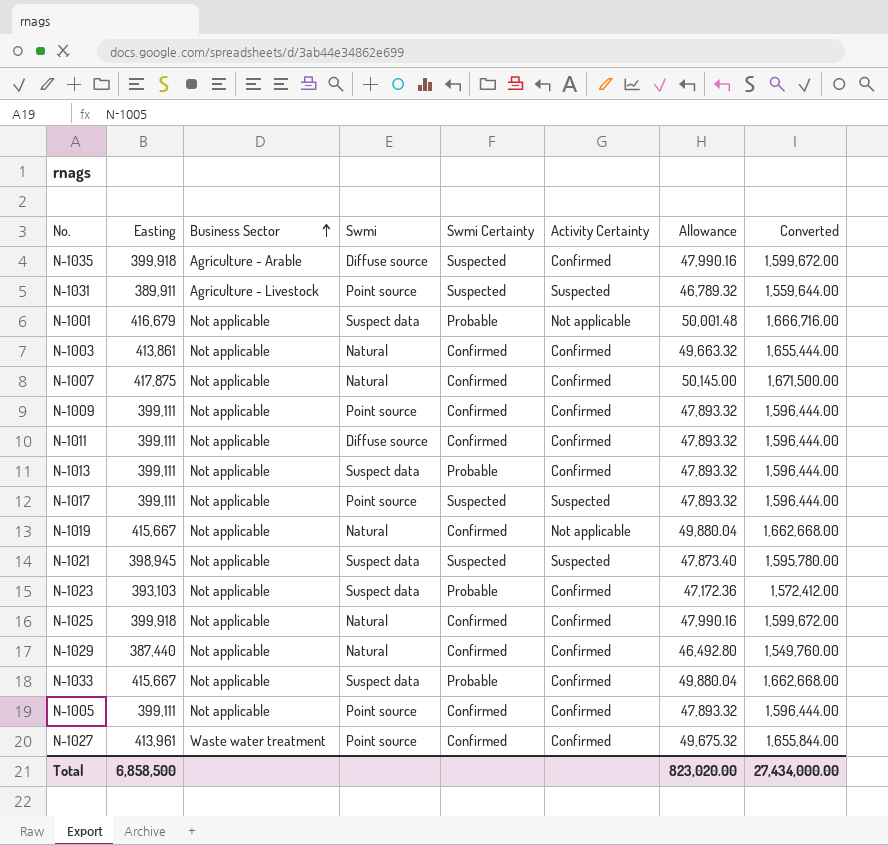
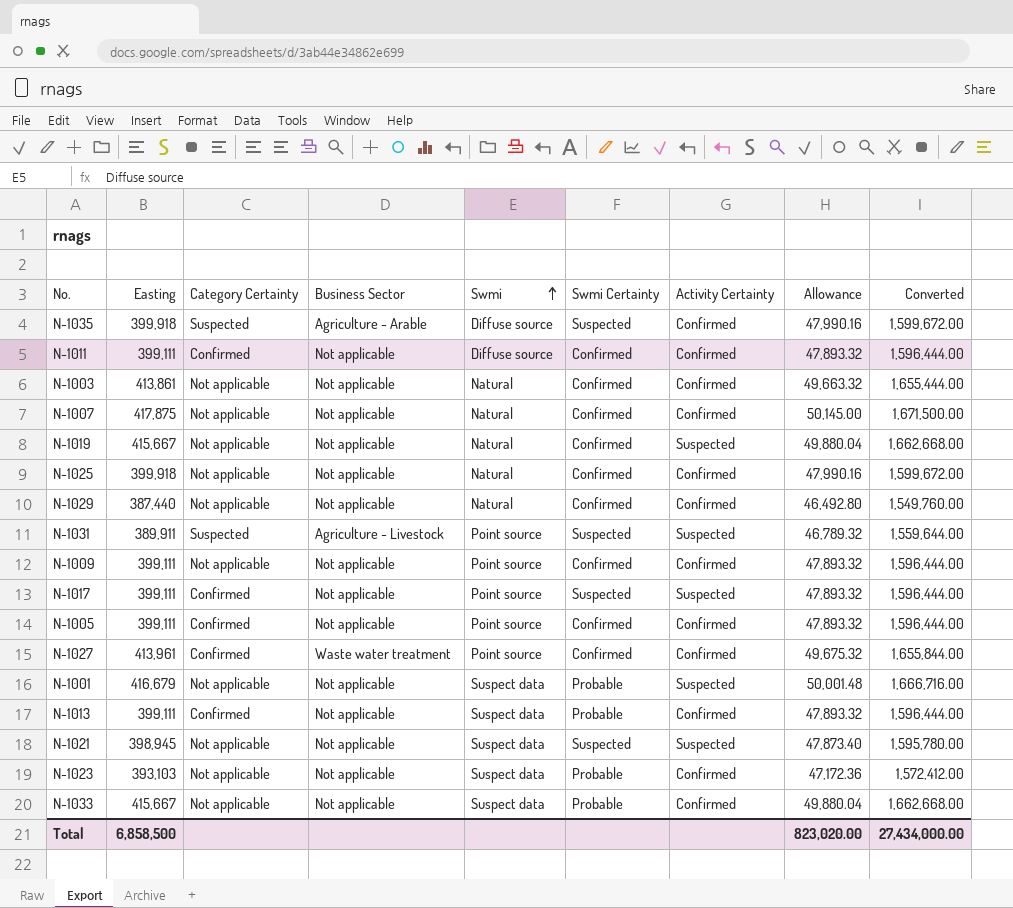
row order: Business Sector ascending -> Swmi ascending
column Category Certainty | position: none -> 3
N-1019 | Activity Certainty: Not applicable -> Suspected
N-1001 | Activity Certainty: Not applicable -> Suspected

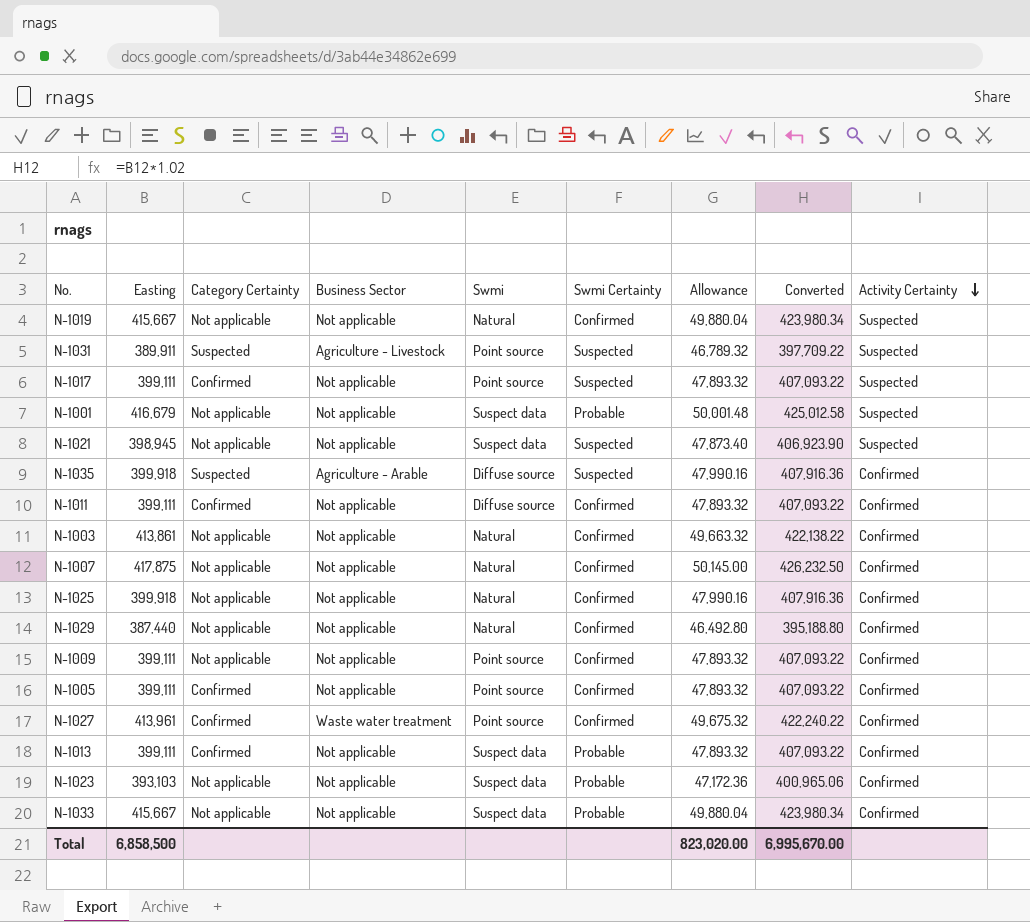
row order: Swmi ascending -> Activity Certainty descending
column Converted | formula: [Easting] * 4 -> [Easting] * 1.02
column Activity Certainty | position: 7 -> 9
Total | Converted: 27,434,000.00 -> 6,995,670.00

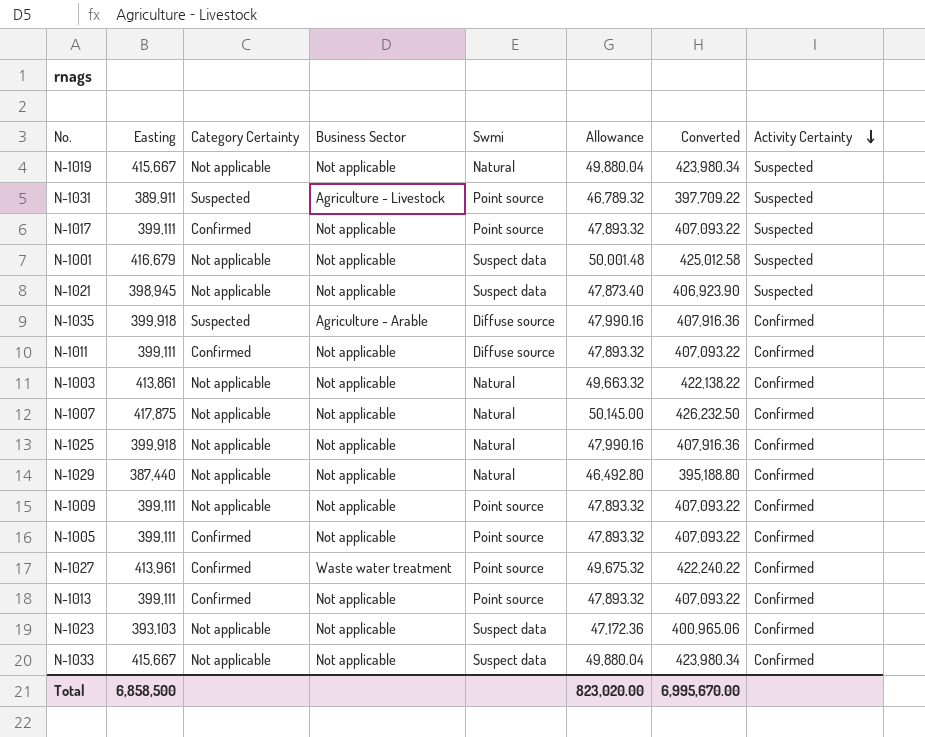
column Swmi Certainty | position: 6 -> none
N-1013 | Swmi: Suspect data -> Point source

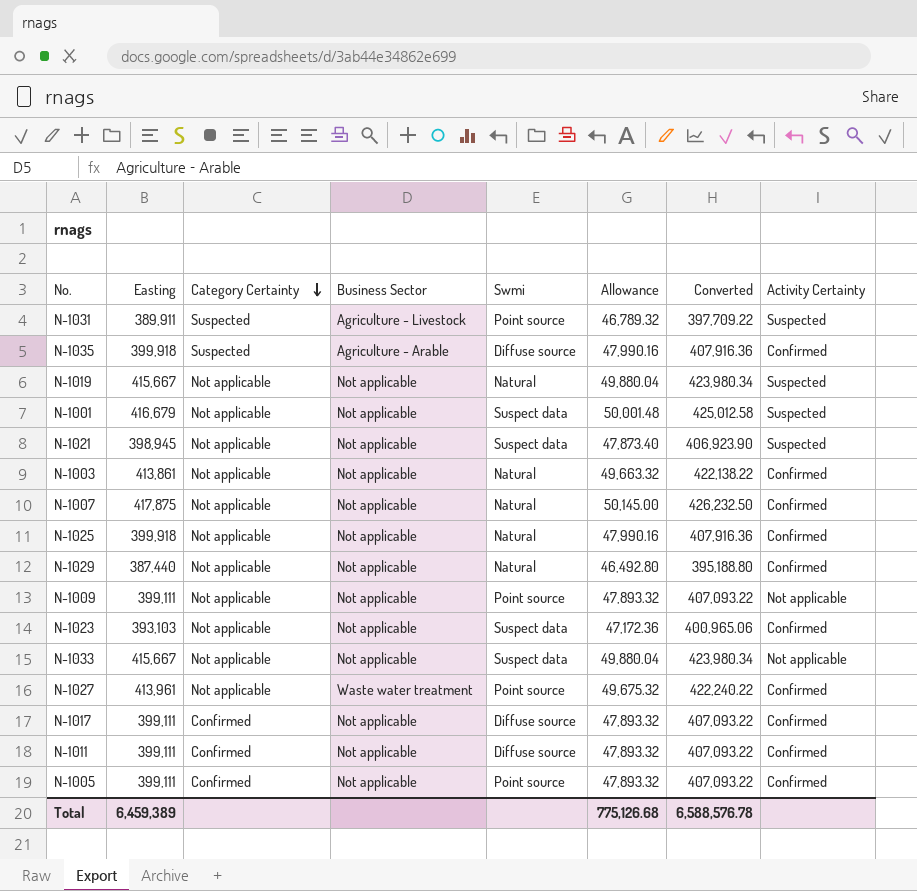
row order: Activity Certainty descending -> Category Certainty descending
row N-1013: 399,111 | Confirmed | Not applicable | Point source | 47,893.32 | 407,093.22 | Confirmed -> none
N-1009 | Activity Certainty: Confirmed -> Not applicable
N-1033 | Activity Certainty: Confirmed -> Not applicable
N-1027 | Category Certainty: Confirmed -> Not applicable
N-1017 | Swmi: Point source -> Diffuse source
N-1017 | Activity Certainty: Suspected -> Confirmed
Total | Easting: 6,858,500 -> 6,459,389
Total | Allowance: 823,020.00 -> 775,126.68
Total | Converted: 6,995,670.00 -> 6,588,576.78

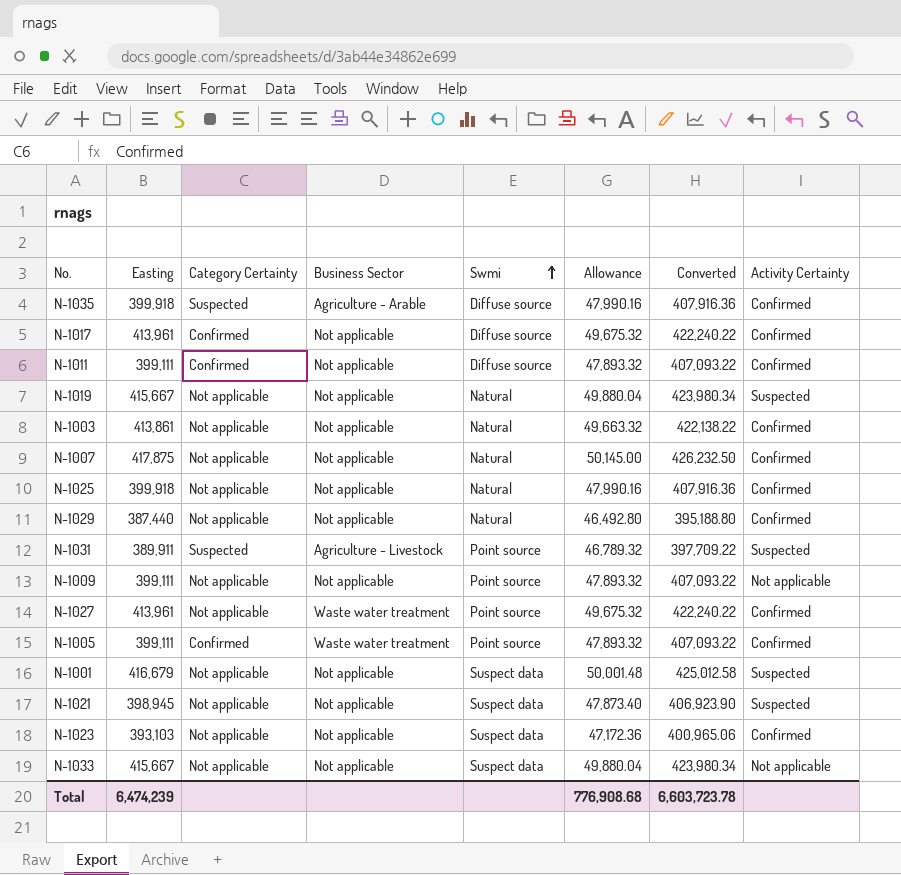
row order: Category Certainty descending -> Swmi ascending
N-1017 | Easting: 399,111 -> 413,961
N-1017 | Allowance: 47,893.32 -> 49,675.32
N-1017 | Converted: 407,093.22 -> 422,240.22
N-1005 | Business Sector: Not applicable -> Waste water treatment
Total | Easting: 6,459,389 -> 6,474,239
Total | Allowance: 775,126.68 -> 776,908.68
Total | Converted: 6,588,576.78 -> 6,603,723.78

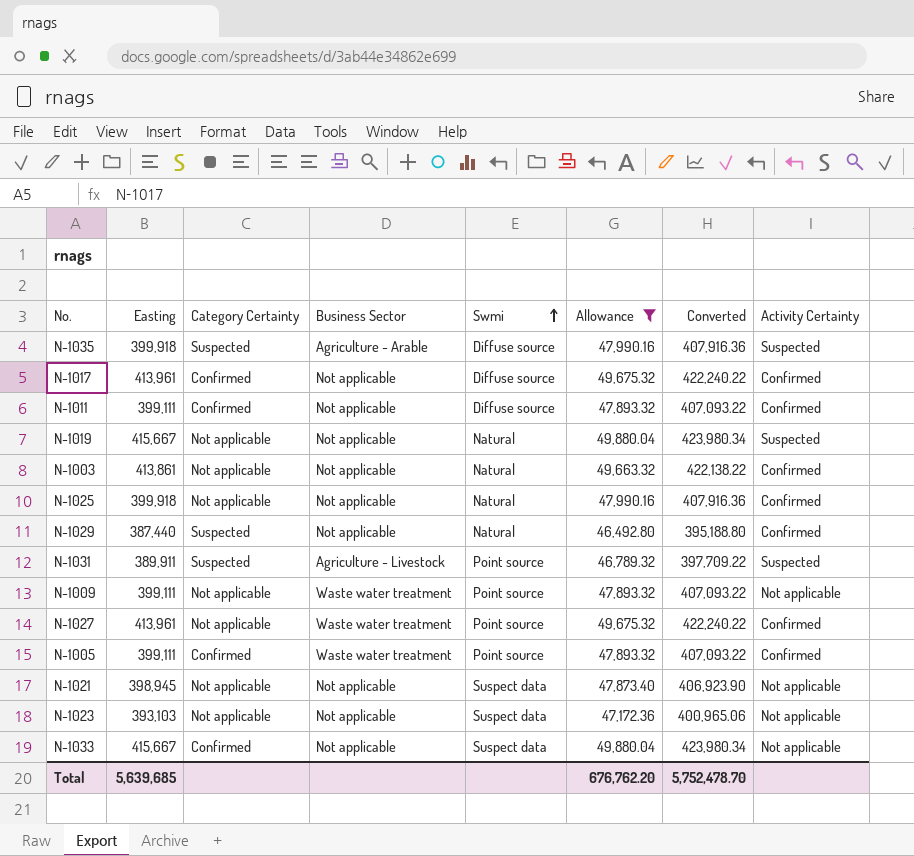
filter: none -> Allowance <= 49,880.04
N-1035 | Activity Certainty: Confirmed -> Suspected
N-1029 | Category Certainty: Not applicable -> Suspected
N-1009 | Business Sector: Not applicable -> Waste water treatment
N-1021 | Activity Certainty: Suspected -> Not applicable
N-1023 | Activity Certainty: Confirmed -> Not applicable
N-1033 | Category Certainty: Not applicable -> Confirmed
Total | Easting: 6,474,239 -> 5,639,685
Total | Allowance: 776,908.68 -> 676,762.20
Total | Converted: 6,603,723.78 -> 5,752,478.70

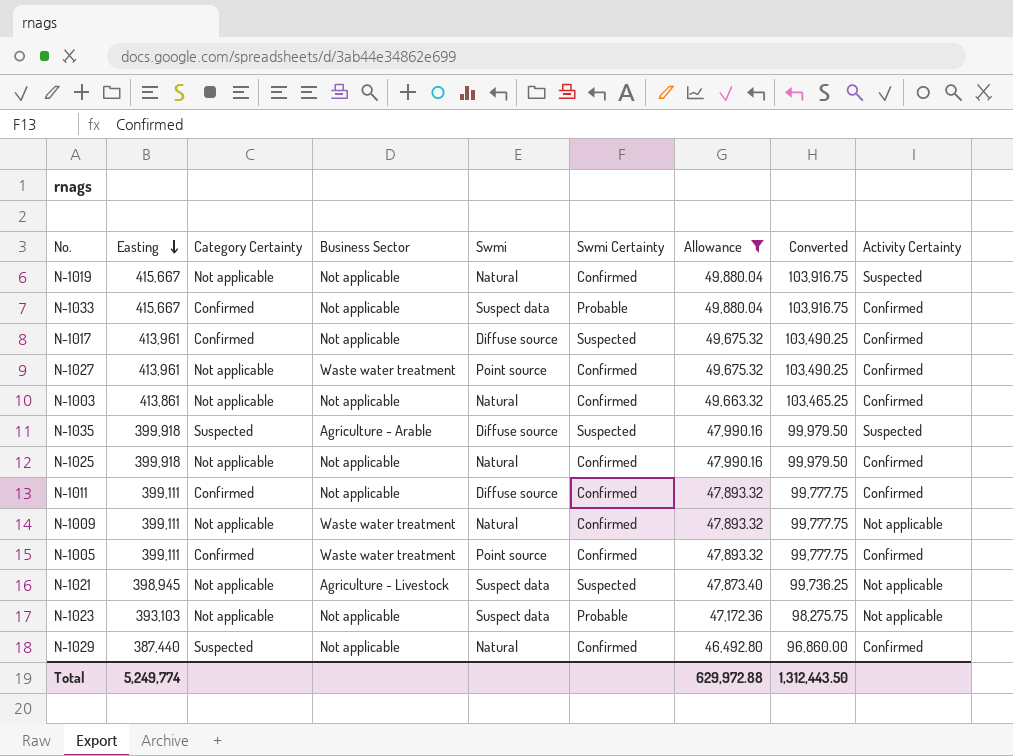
row order: Swmi ascending -> Easting descending
column Swmi Certainty | position: none -> 6
column Converted | formula: [Easting] * 1.02 -> [Easting] * 0.25
row N-1031: 389,911 | Suspected | Agriculture - Livestock | Point source | 46,789.32 | 397,709.22 | Suspected -> none
N-1033 | Activity Certainty: Not applicable -> Confirmed
N-1009 | Swmi: Point source -> Natural
N-1021 | Business Sector: Not applicable -> Agriculture - Livestock
Total | Easting: 5,639,685 -> 5,249,774
Total | Allowance: 676,762.20 -> 629,972.88
Total | Converted: 5,752,478.70 -> 1,312,443.50

